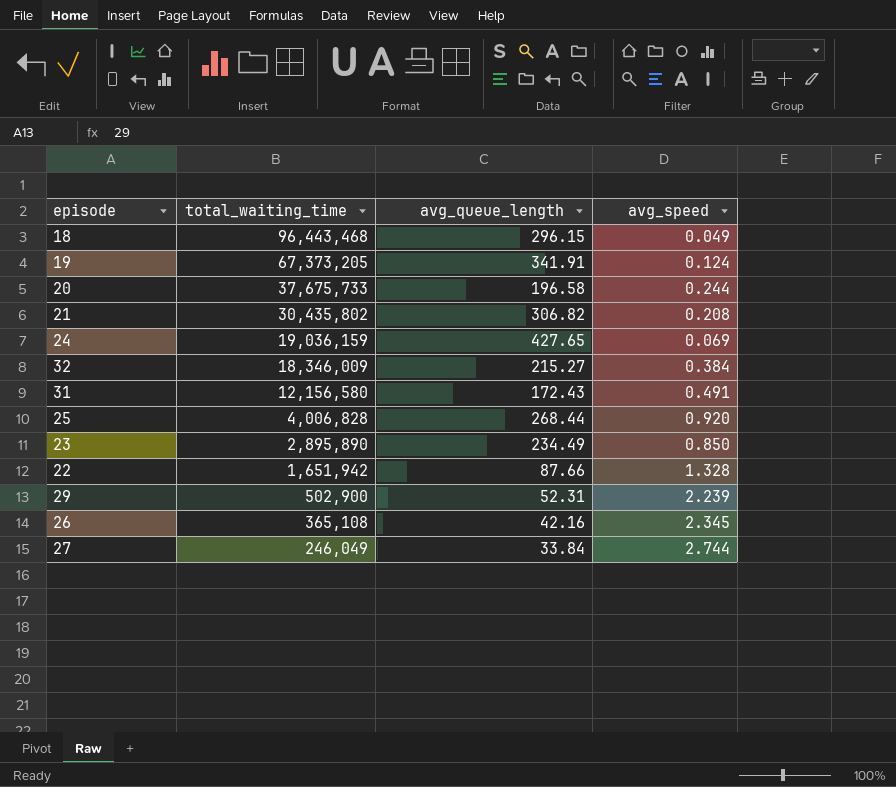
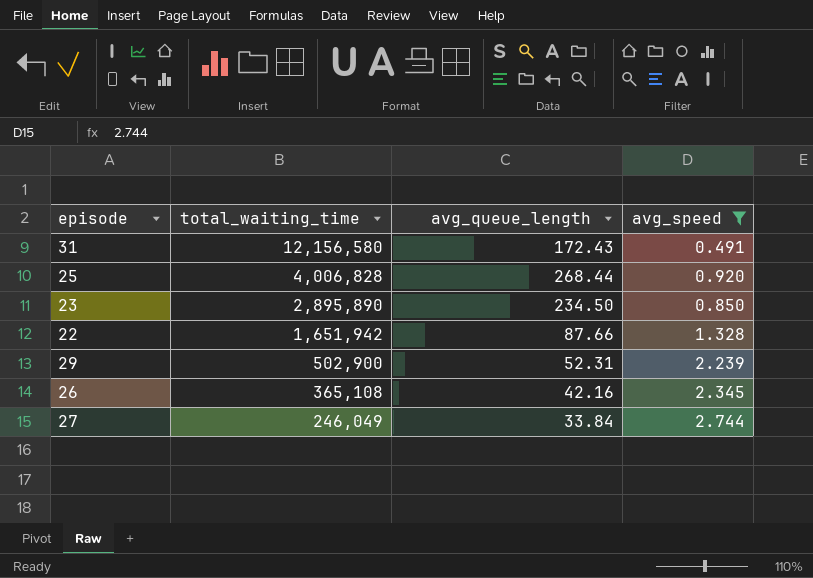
filter: none -> avg_speed >= 0.491
23 | avg_queue_length: 234.49 -> 234.50

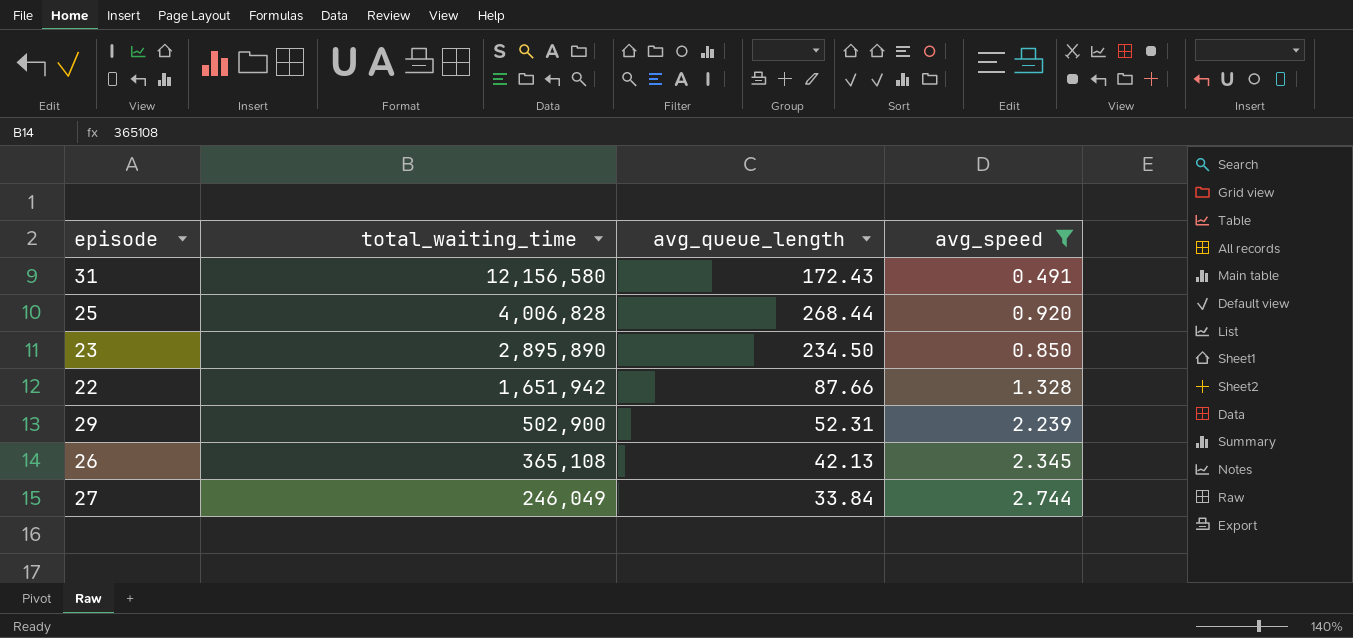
26 | avg_queue_length: 42.16 -> 42.13

